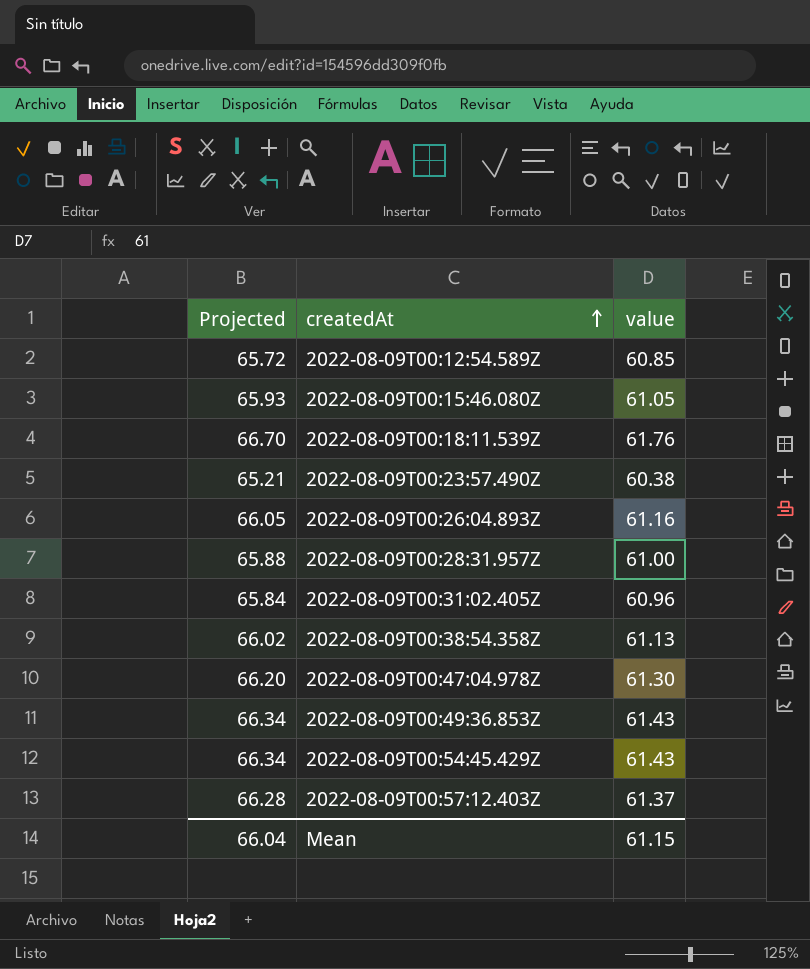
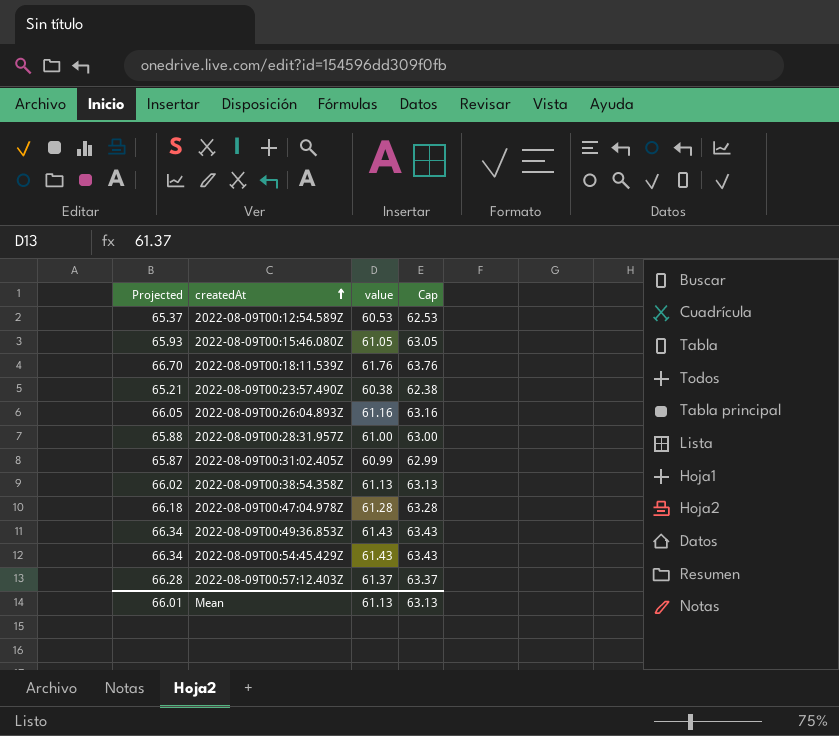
column Cap | formula: none -> [value] + 2
2022-08-09T00:12:54.589Z | Projected: 65.72 -> 65.37
2022-08-09T00:12:54.589Z | value: 60.85 -> 60.53
2022-08-09T00:31:02.405Z | Projected: 65.84 -> 65.87
2022-08-09T00:31:02.405Z | value: 60.96 -> 60.99
2022-08-09T00:47:04.978Z | Projected: 66.20 -> 66.18
2022-08-09T00:47:04.978Z | value: 61.30 -> 61.28
Mean | Projected: 66.04 -> 66.01
Mean | value: 61.15 -> 61.13

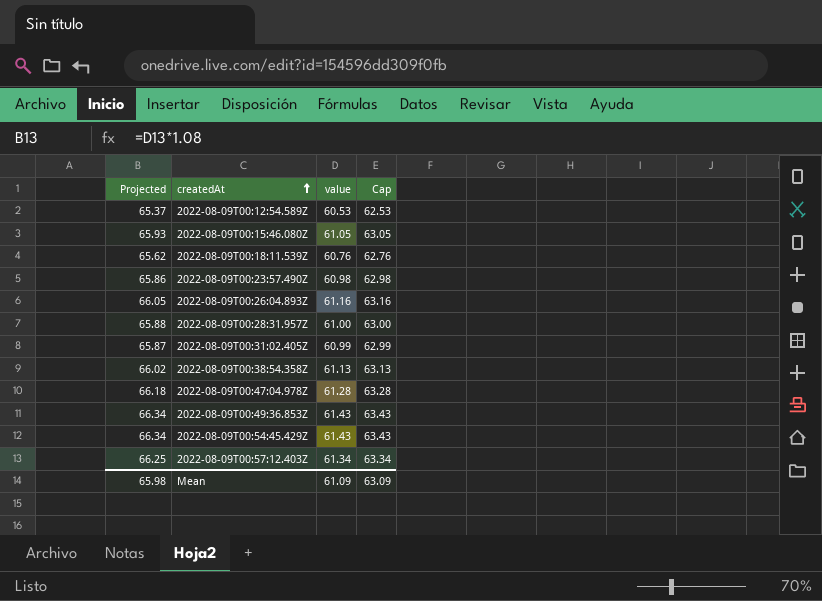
2022-08-09T00:18:11.539Z | Projected: 66.70 -> 65.62
2022-08-09T00:18:11.539Z | value: 61.76 -> 60.76
2022-08-09T00:18:11.539Z | Cap: 63.76 -> 62.76
2022-08-09T00:23:57.490Z | Projected: 65.21 -> 65.86
2022-08-09T00:23:57.490Z | value: 60.38 -> 60.98
2022-08-09T00:23:57.490Z | Cap: 62.38 -> 62.98
2022-08-09T00:57:12.403Z | Projected: 66.28 -> 66.25
2022-08-09T00:57:12.403Z | value: 61.37 -> 61.34
2022-08-09T00:57:12.403Z | Cap: 63.37 -> 63.34
Mean | Projected: 66.01 -> 65.98
Mean | value: 61.13 -> 61.09
Mean | Cap: 63.13 -> 63.09

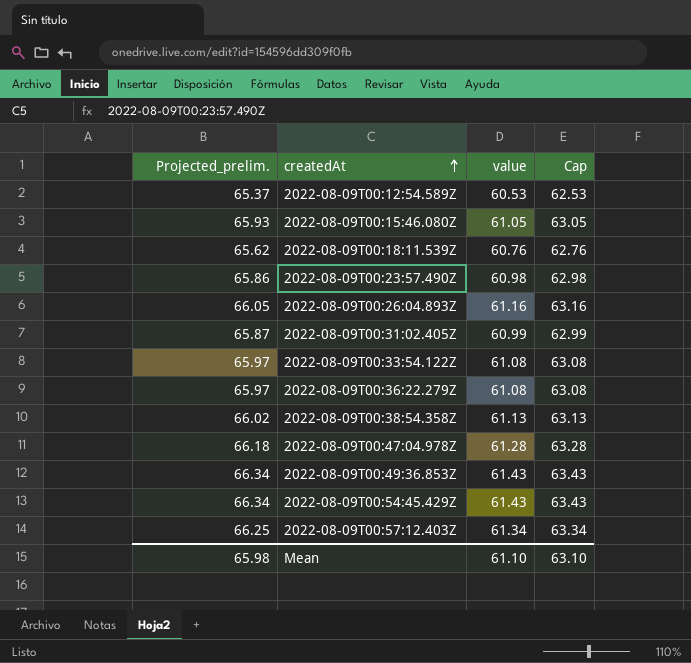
column name: Projected -> Projected_prelim.
row 2022-08-09T00:28:31.957Z: 65.88 | 61.00 | 63.00 -> none
row 2022-08-09T00:33:54.122Z: none -> 65.97 | 61.08 | 63.08
row 2022-08-09T00:36:22.279Z: none -> 65.97 | 61.08 | 63.08
Mean | value: 61.09 -> 61.10
Mean | Cap: 63.09 -> 63.10

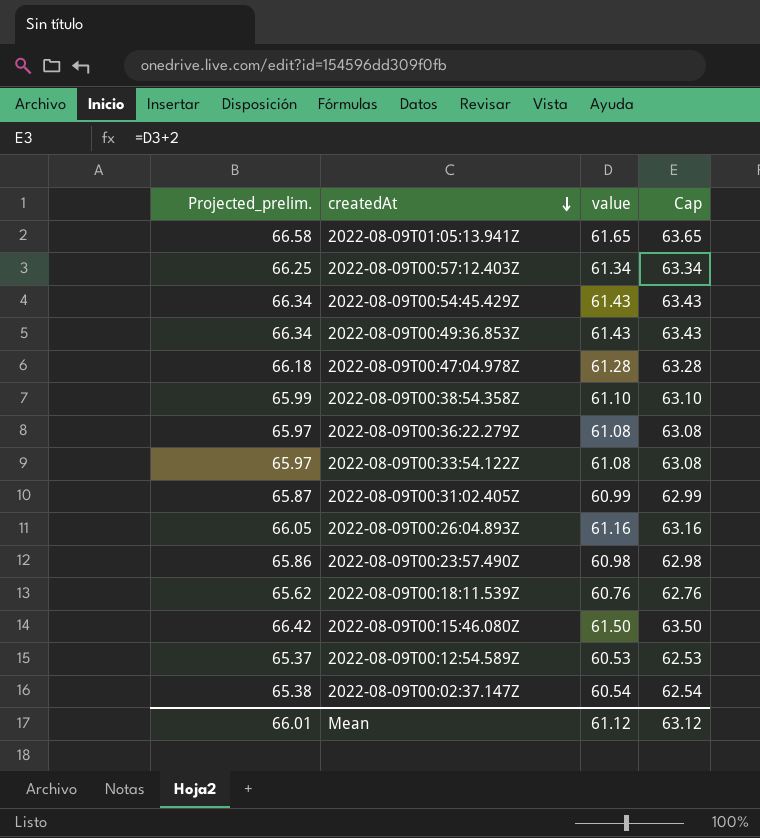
row order: createdAt ascending -> createdAt descending
row 2022-08-09T01:05:13.941Z: none -> 66.58 | 61.65 | 63.65
2022-08-09T00:38:54.358Z | Projected_prelim.: 66.02 -> 65.99
2022-08-09T00:38:54.358Z | value: 61.13 -> 61.10
2022-08-09T00:38:54.358Z | Cap: 63.13 -> 63.10
2022-08-09T00:15:46.080Z | Projected_prelim.: 65.93 -> 66.42
2022-08-09T00:15:46.080Z | value: 61.05 -> 61.50
2022-08-09T00:15:46.080Z | Cap: 63.05 -> 63.50
row 2022-08-09T00:02:37.147Z: none -> 65.38 | 60.54 | 62.54
Mean | Projected_prelim.: 65.98 -> 66.01
Mean | value: 61.10 -> 61.12
Mean | Cap: 63.10 -> 63.12

